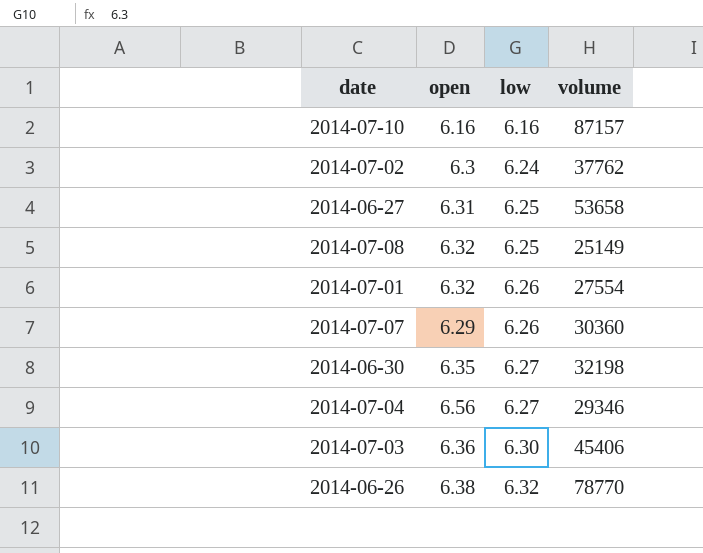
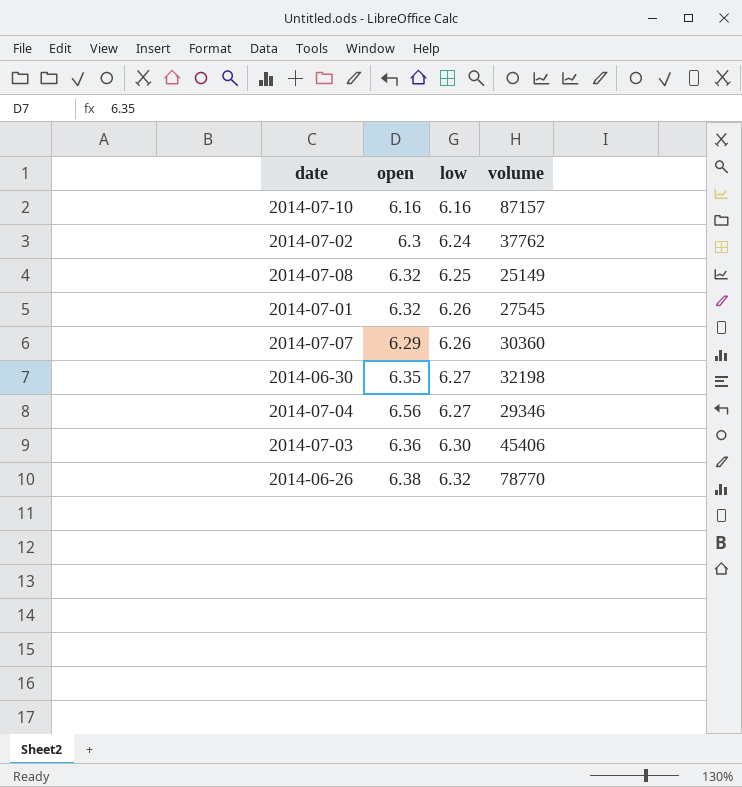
row 2014-06-27: 6.31 | 6.25 | 53658 -> none
2014-07-01 | volume: 27554 -> 27545

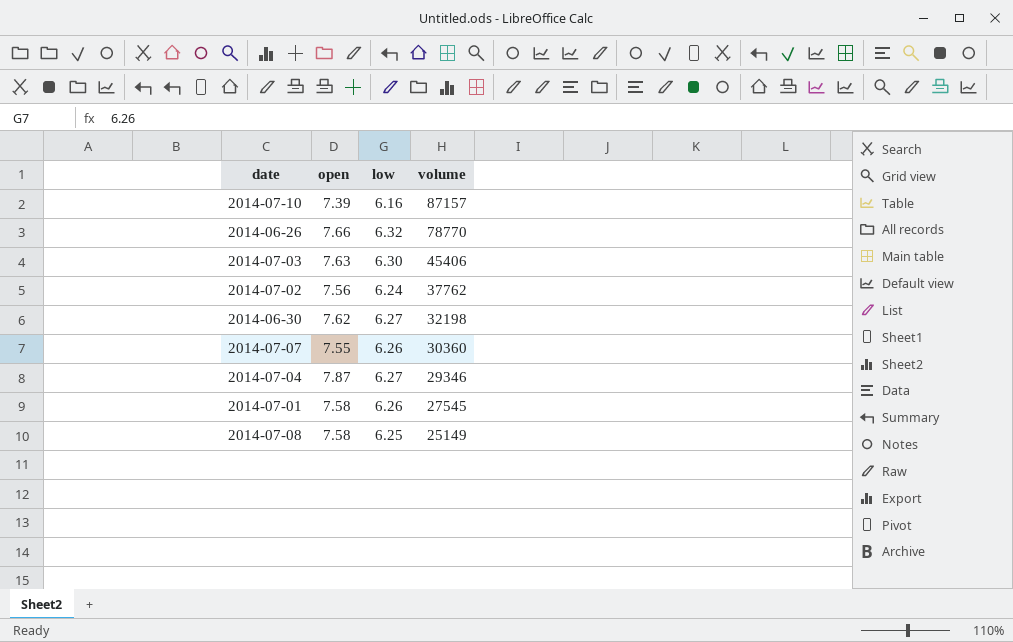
row order: low ascending -> volume descending
2014-07-10 | open: 6.16 -> 7.39
2014-06-26 | open: 6.38 -> 7.66
2014-07-03 | open: 6.36 -> 7.63
2014-07-02 | open: 6.3 -> 7.56
2014-06-30 | open: 6.35 -> 7.62
2014-07-07 | open: 6.29 -> 7.55
2014-07-04 | open: 6.56 -> 7.87
2014-07-01 | open: 6.32 -> 7.58
2014-07-08 | open: 6.32 -> 7.58

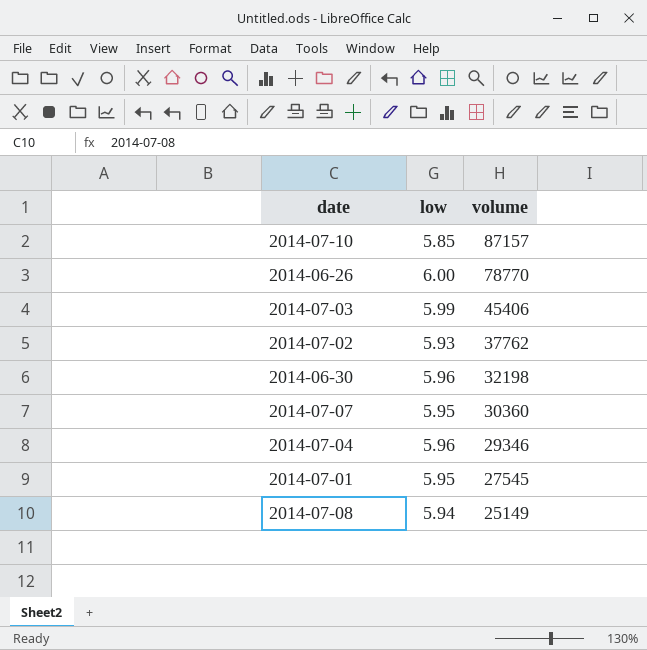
column open | position: 2 -> none
2014-07-10 | low: 6.16 -> 5.85
2014-06-26 | low: 6.32 -> 6.00
2014-07-03 | low: 6.30 -> 5.99
2014-07-02 | low: 6.24 -> 5.93
2014-06-30 | low: 6.27 -> 5.96
2014-07-07 | low: 6.26 -> 5.95
2014-07-04 | low: 6.27 -> 5.96
2014-07-01 | low: 6.26 -> 5.95
2014-07-08 | low: 6.25 -> 5.94

